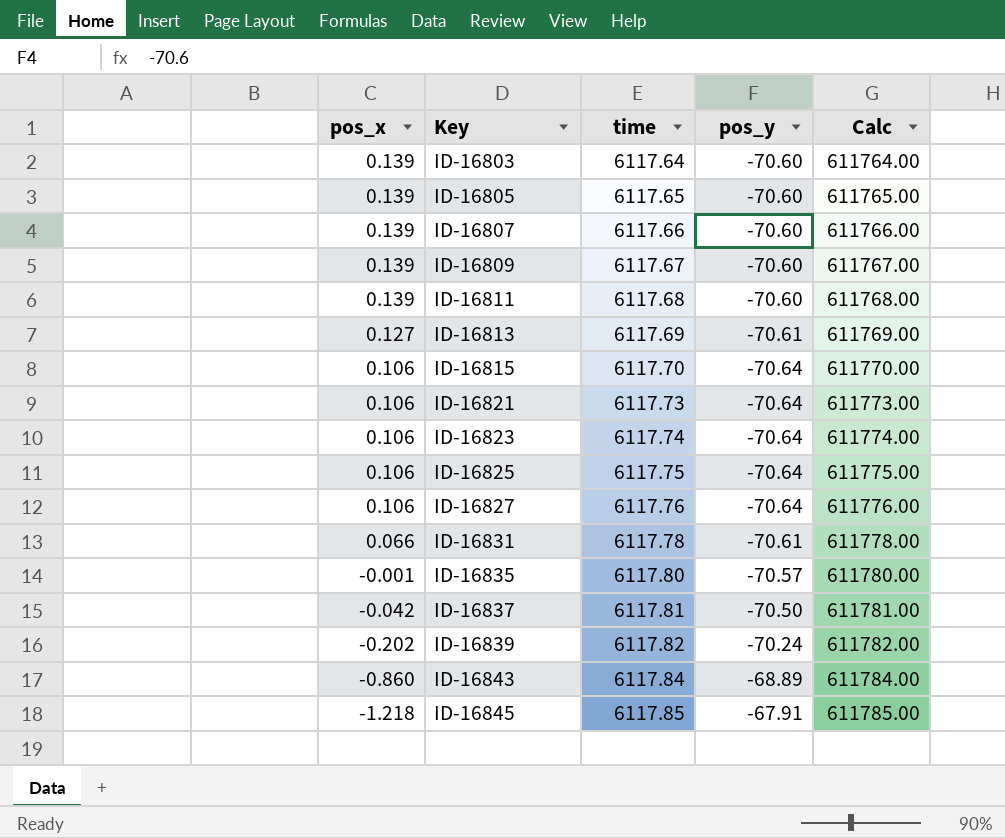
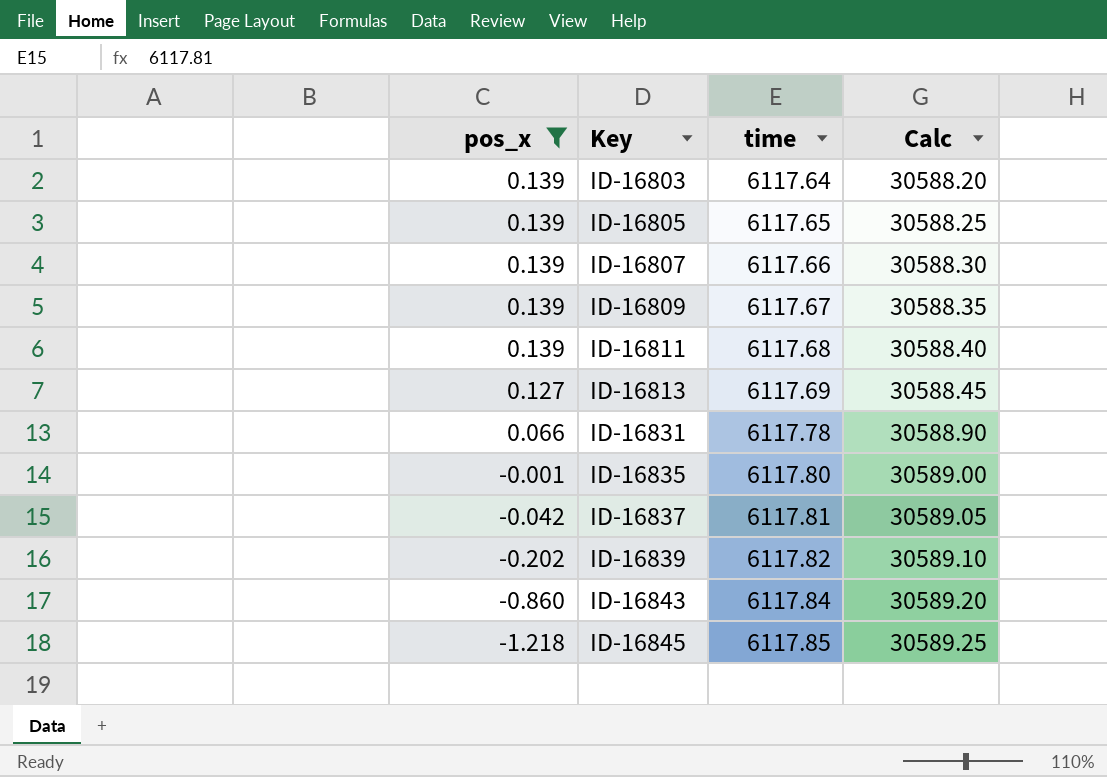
filter: none -> pos_x != 0.106
column pos_y | position: 4 -> none
column Calc | formula: [time] * 100 -> [time] * 5

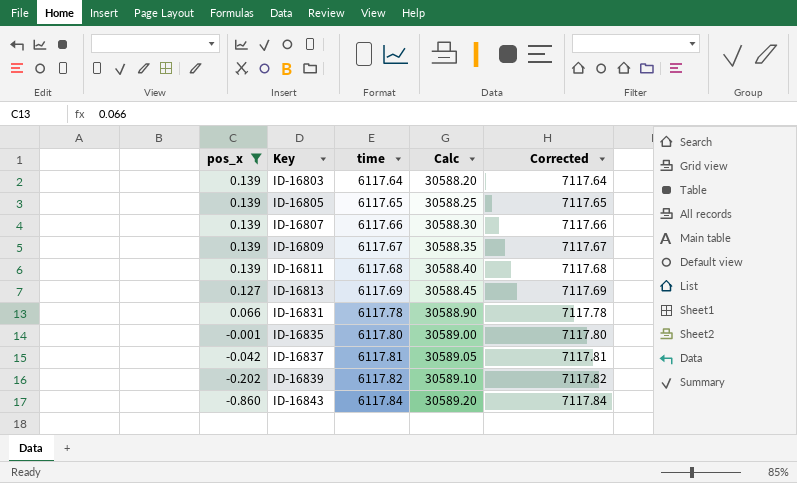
column Corrected | formula: none -> [time] + 1000
row ID-16845: -1.218 | 6117.85 | 30589.25 -> none

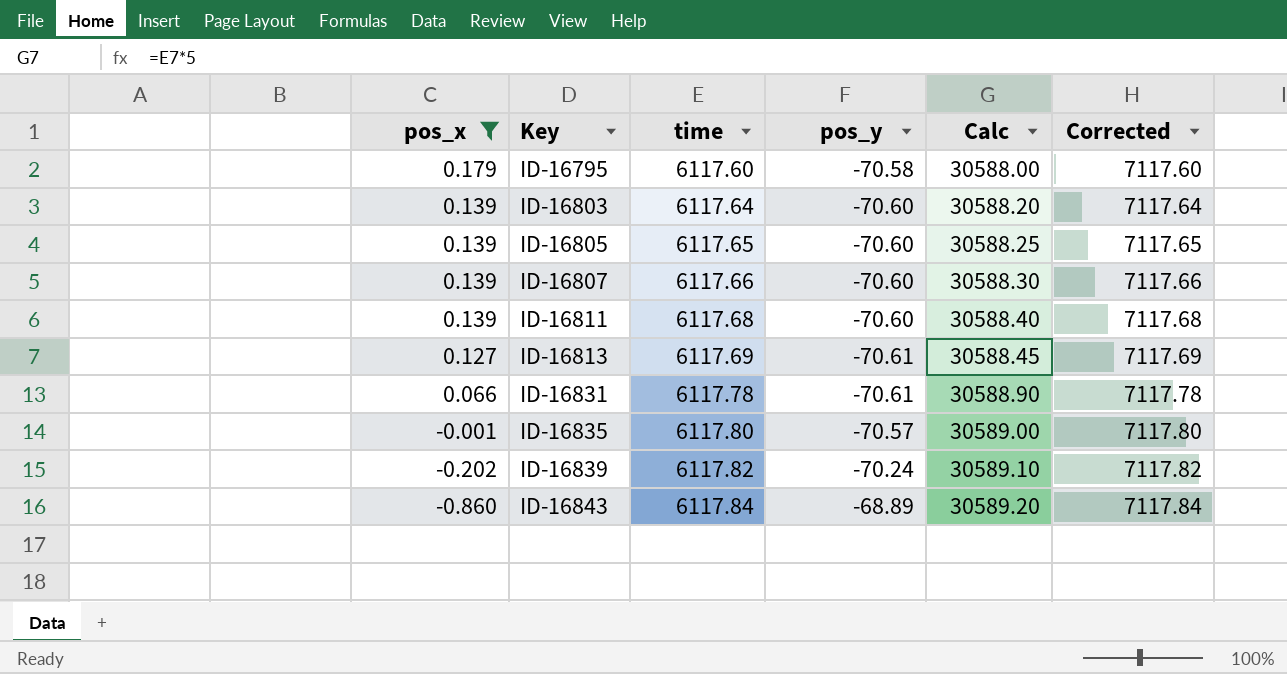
column pos_y | position: none -> 4
row ID-16809: 0.139 | 6117.67 | 30588.35 | 7117.67 -> none
row ID-16837: -0.042 | 6117.81 | 30589.05 | 7117.81 -> none
row ID-16795: none -> 0.179 | 6117.60 | -70.58 | 30588.00 | 7117.60

